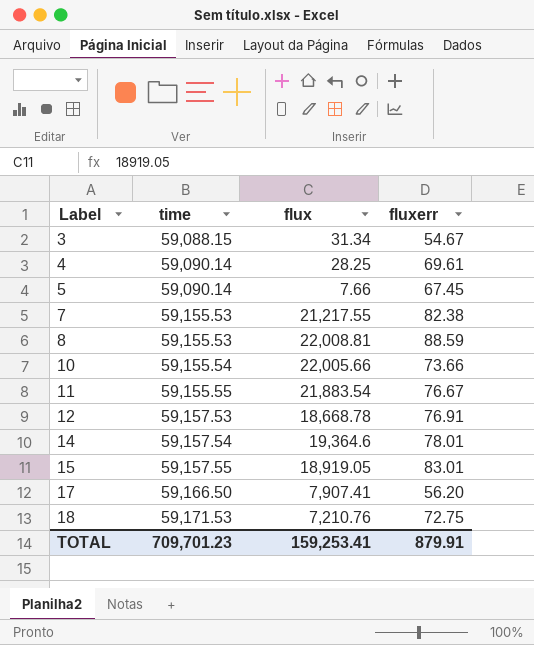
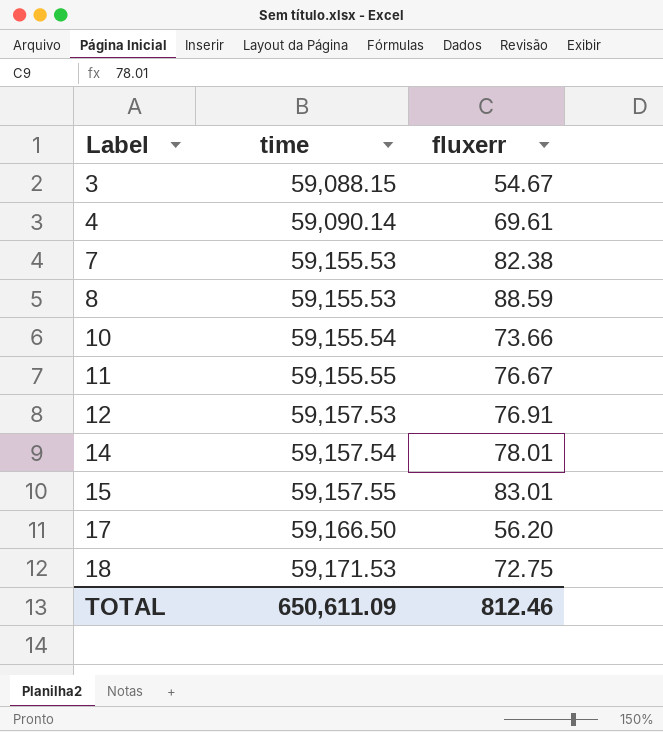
column flux | position: 3 -> none
row 5: 59,090.14 | 7.66 | 67.45 -> none
TOTAL | time: 709,701.23 -> 650,611.09
TOTAL | fluxerr: 879.91 -> 812.46

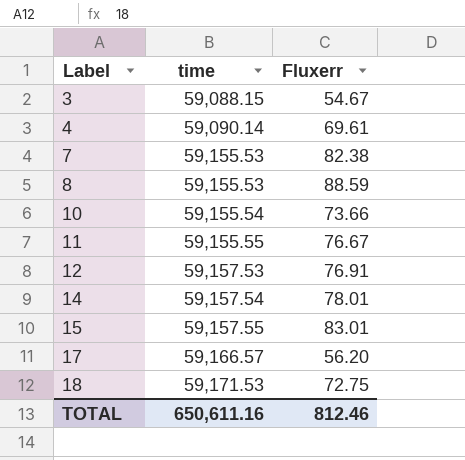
column name: fluxerr -> Fluxerr
17 | time: 59,166.50 -> 59,166.57
TOTAL | time: 650,611.09 -> 650,611.16

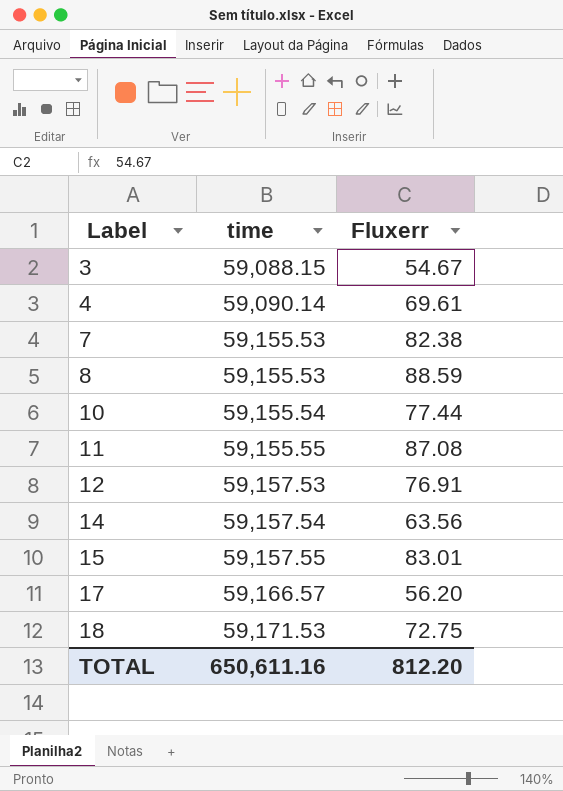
10 | Fluxerr: 73.66 -> 77.44
11 | Fluxerr: 76.67 -> 87.08
14 | Fluxerr: 78.01 -> 63.56
TOTAL | Fluxerr: 812.46 -> 812.20

